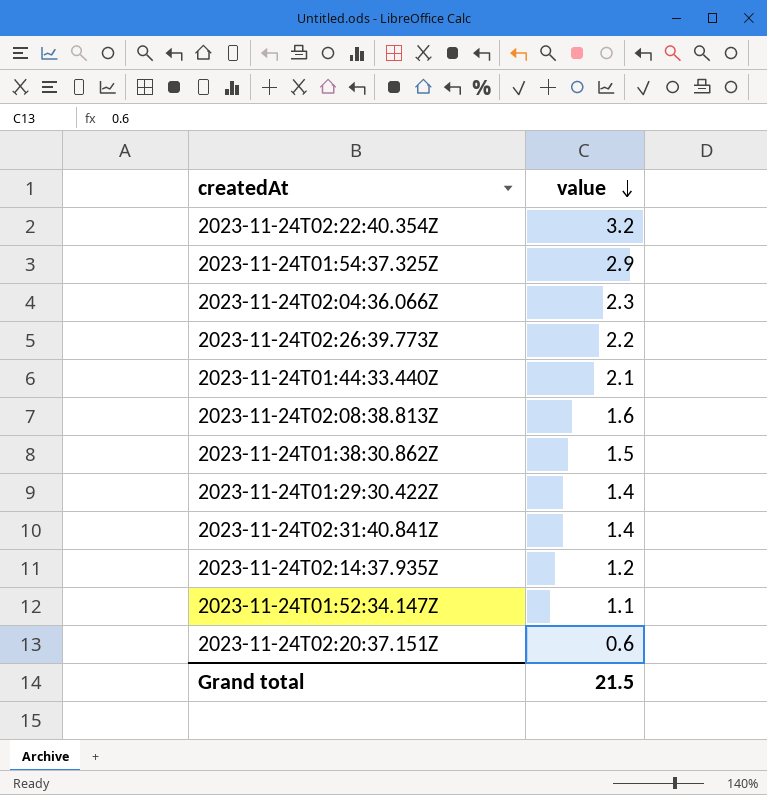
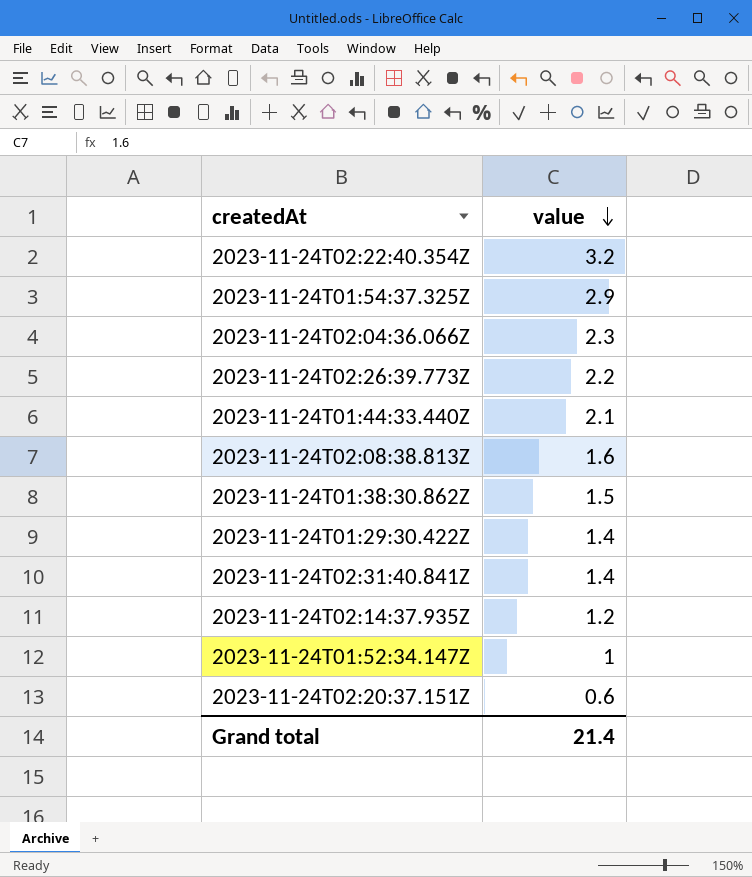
2023-11-24T01:52:34.147Z | value: 1.1 -> 1
Grand total | value: 21.5 -> 21.4

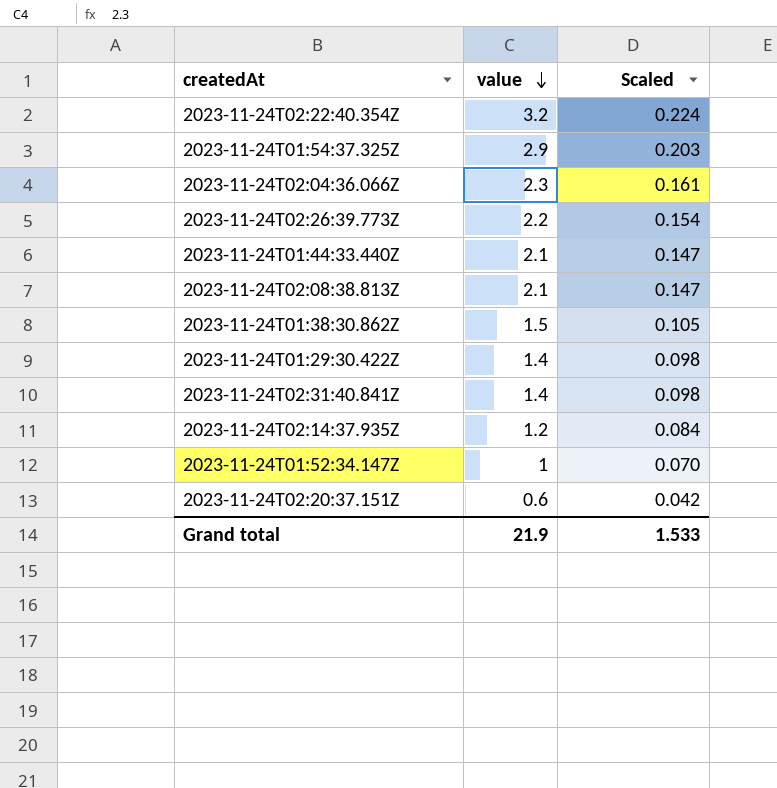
column Scaled | formula: none -> [value] * 0.07
2023-11-24T02:08:38.813Z | value: 1.6 -> 2.1
Grand total | value: 21.4 -> 21.9

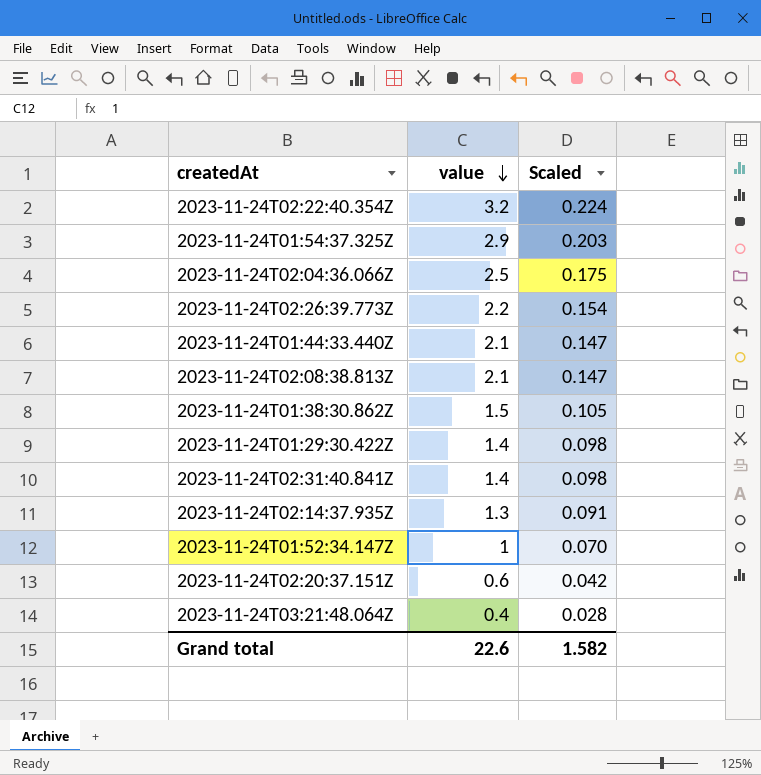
2023-11-24T02:04:36.066Z | value: 2.3 -> 2.5
2023-11-24T02:04:36.066Z | Scaled: 0.161 -> 0.175
2023-11-24T02:14:37.935Z | value: 1.2 -> 1.3
2023-11-24T02:14:37.935Z | Scaled: 0.084 -> 0.091
row 2023-11-24T03:21:48.064Z: none -> 0.4 | 0.028
Grand total | value: 21.9 -> 22.6
Grand total | Scaled: 1.533 -> 1.582

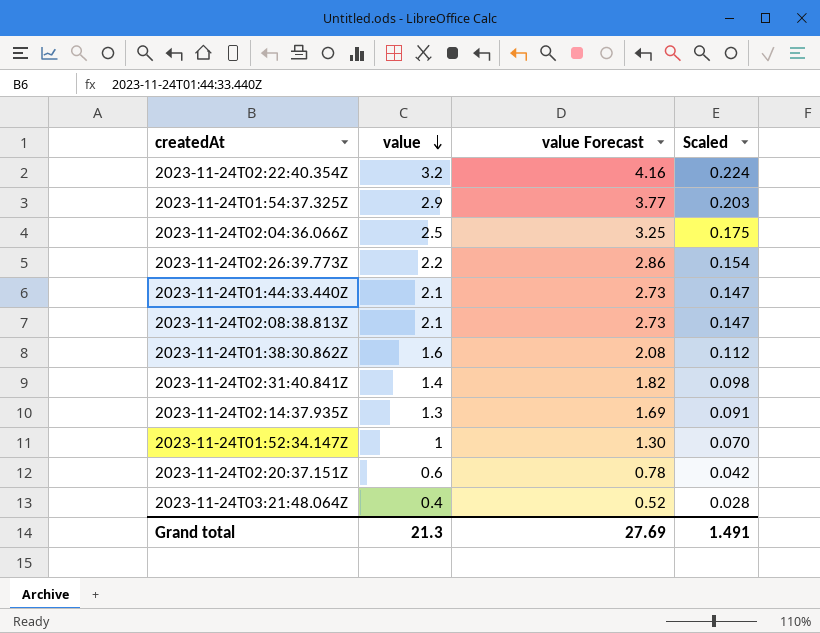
column value Forecast | formula: none -> [value] * 1.3
row 2023-11-24T01:29:30.422Z: 1.4 | 0.098 -> none
2023-11-24T01:38:30.862Z | value: 1.5 -> 1.6
2023-11-24T01:38:30.862Z | Scaled: 0.105 -> 0.112
Grand total | value: 22.6 -> 21.3
Grand total | Scaled: 1.582 -> 1.491

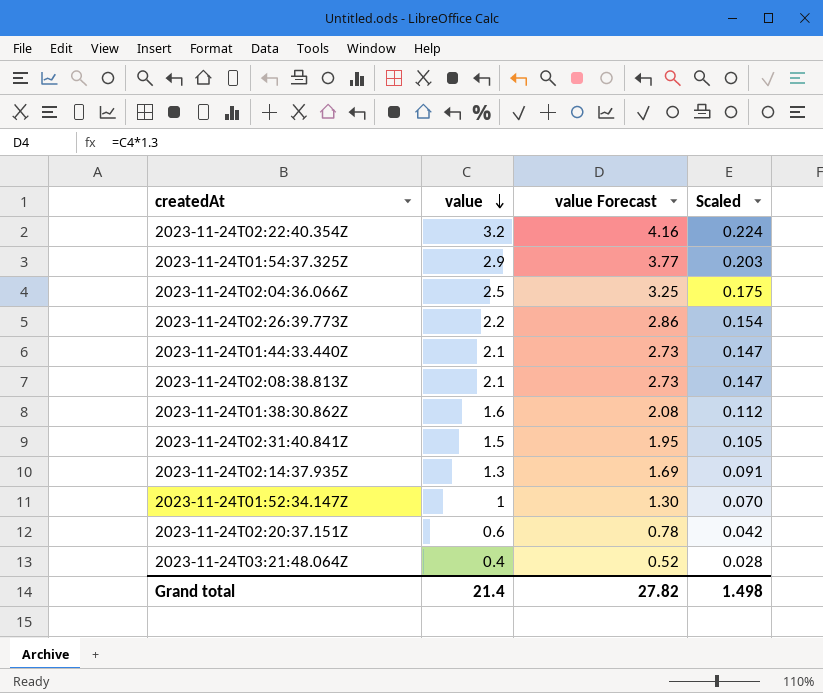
2023-11-24T02:31:40.841Z | value: 1.4 -> 1.5
2023-11-24T02:31:40.841Z | value Forecast: 1.82 -> 1.95
2023-11-24T02:31:40.841Z | Scaled: 0.098 -> 0.105
Grand total | value: 21.3 -> 21.4
Grand total | value Forecast: 27.69 -> 27.82
Grand total | Scaled: 1.491 -> 1.498

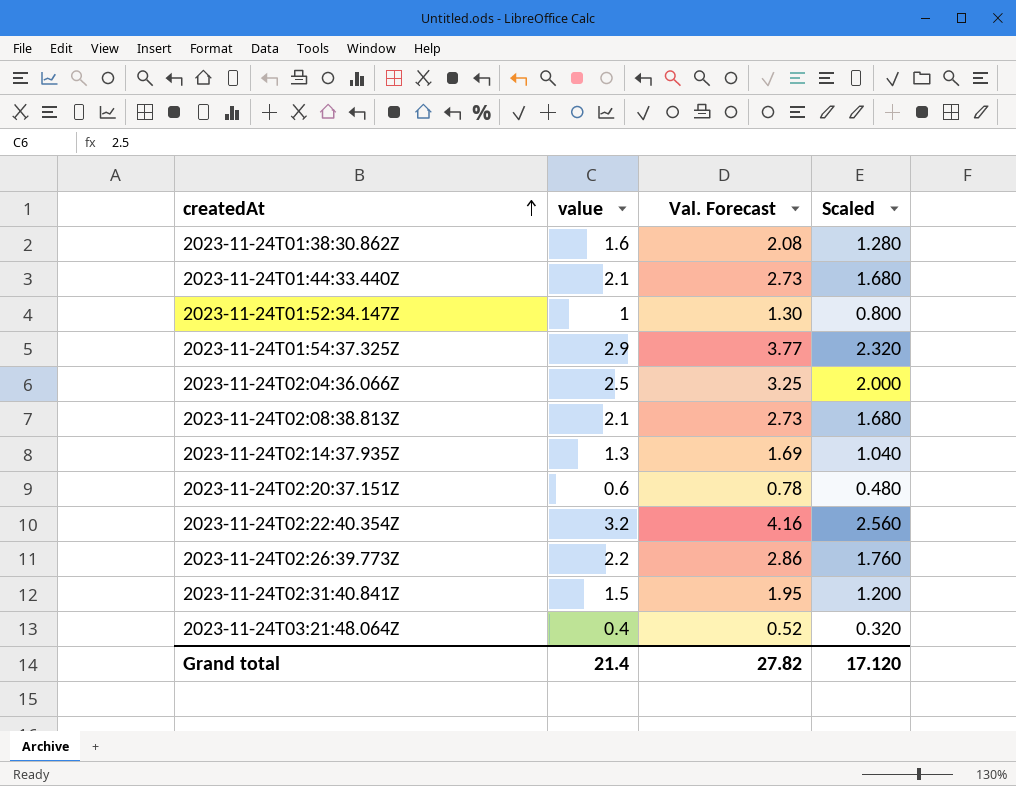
row order: value descending -> createdAt ascending
column name: value Forecast -> Val. Forecast
column Scaled | formula: [value] * 0.07 -> [value] * 0.8
Grand total | Scaled: 1.498 -> 17.120

